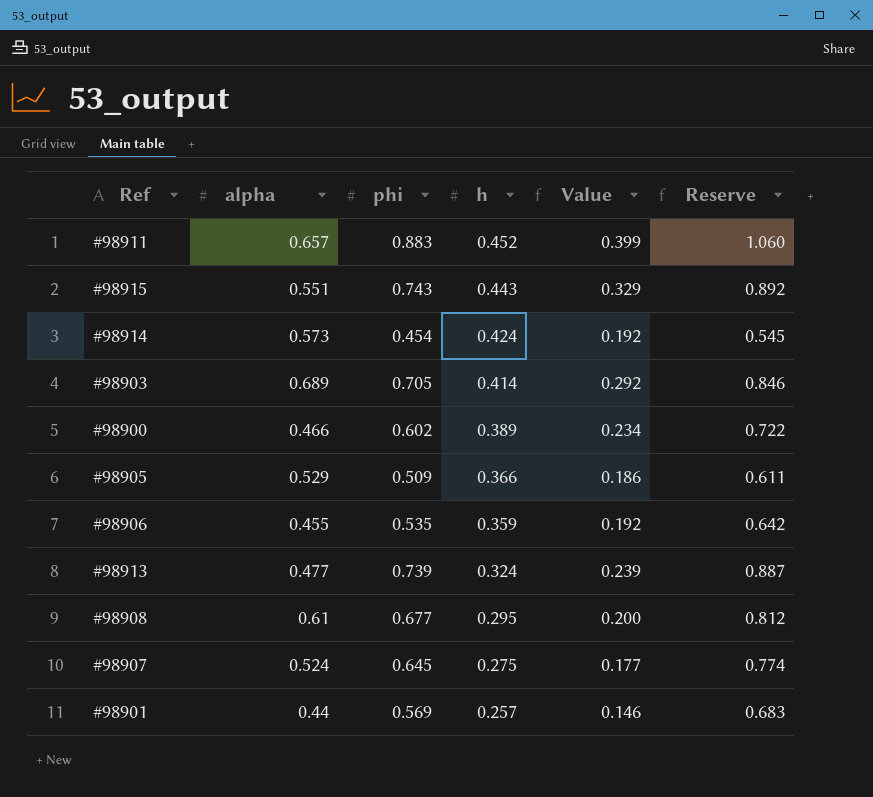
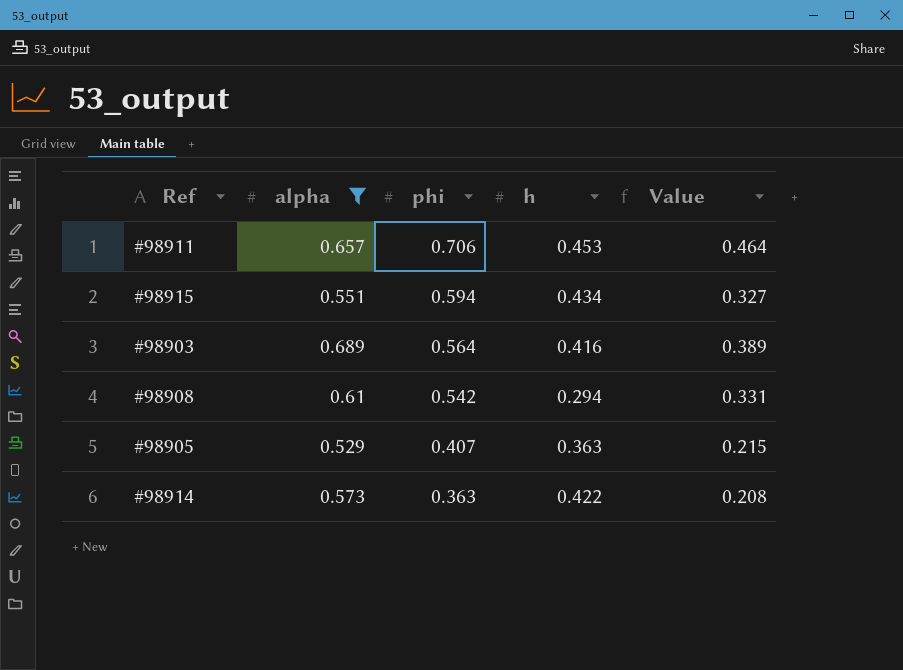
filter: none -> alpha >= 0.529
row order: h descending -> phi descending
column Reserve | formula: [phi] * 1.2 -> none
column Value | formula: [phi] * [h] -> [alpha] * [phi]
#98911 | phi: 0.883 -> 0.706
#98911 | h: 0.452 -> 0.453
#98915 | phi: 0.743 -> 0.594
#98915 | h: 0.443 -> 0.434
#98903 | phi: 0.705 -> 0.564
#98903 | h: 0.414 -> 0.416
#98908 | phi: 0.677 -> 0.542
#98908 | h: 0.295 -> 0.294
#98905 | phi: 0.509 -> 0.407
#98905 | h: 0.366 -> 0.363
#98914 | phi: 0.454 -> 0.363
#98914 | h: 0.424 -> 0.422

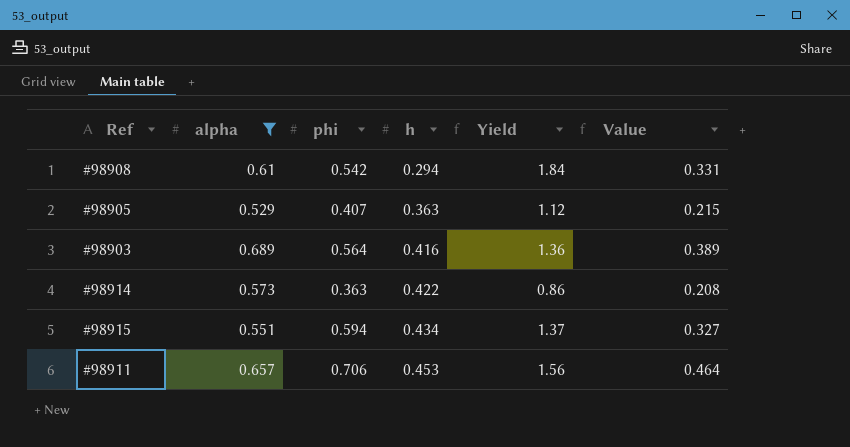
row order: phi descending -> h ascending
column Yield | formula: none -> [phi] / [h]

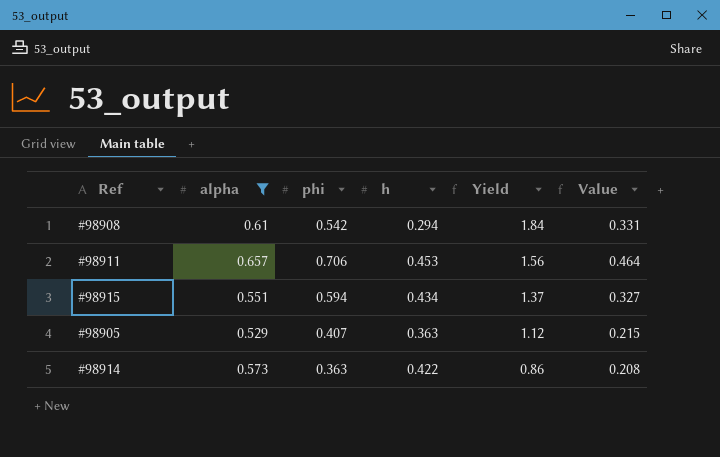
row order: h ascending -> Yield descending
row #98903: 0.689 | 0.564 | 0.416 | 1.36 | 0.389 -> none

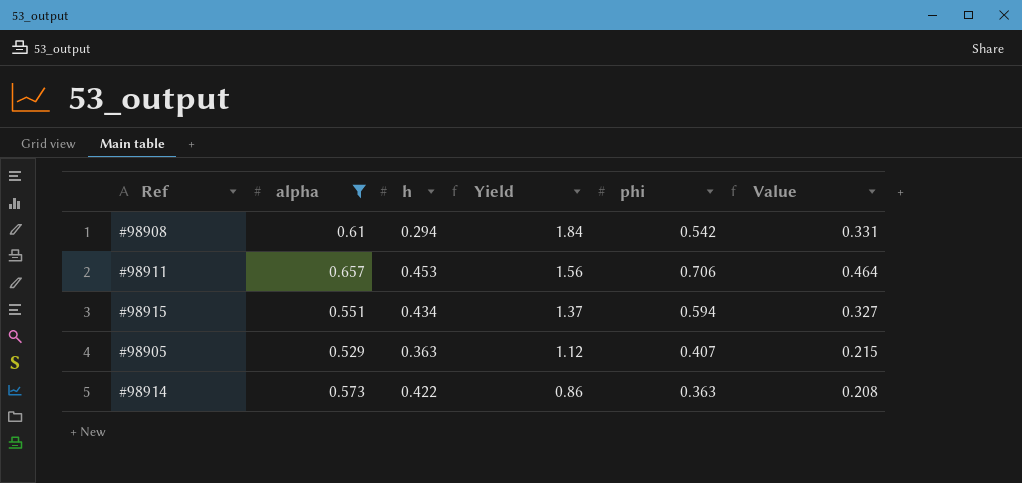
column phi | position: 3 -> 5

